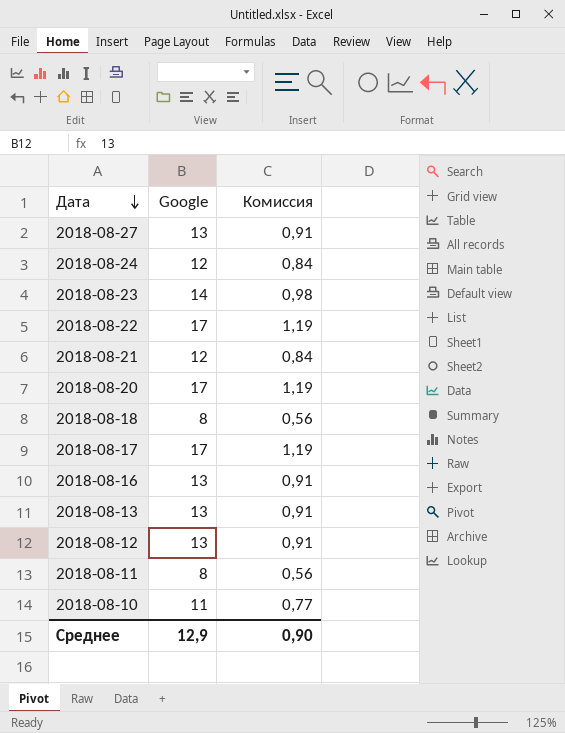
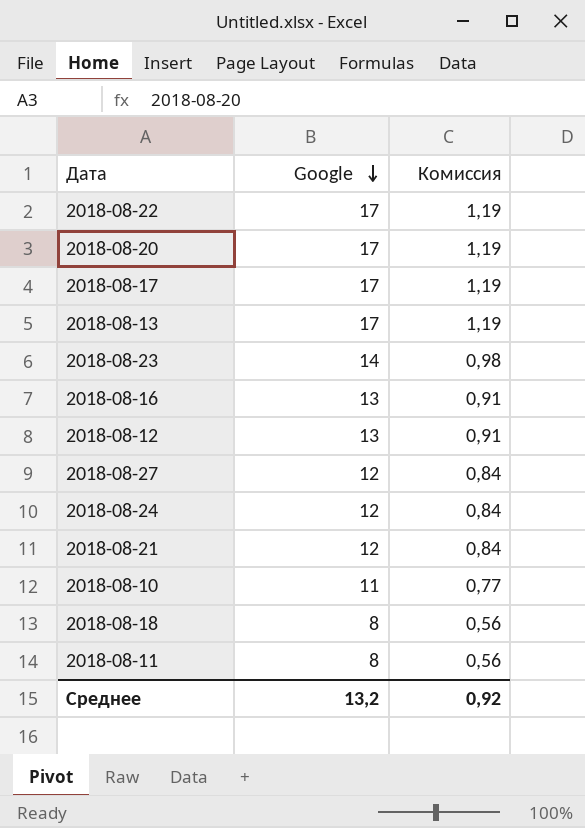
row order: Дата descending -> Google descending
2018-08-13 | Google: 13 -> 17
2018-08-13 | Комиссия: 0,91 -> 1,19
2018-08-27 | Google: 13 -> 12
2018-08-27 | Комиссия: 0,91 -> 0,84
Среднее | Google: 12,9 -> 13,2
Среднее | Комиссия: 0,90 -> 0,92

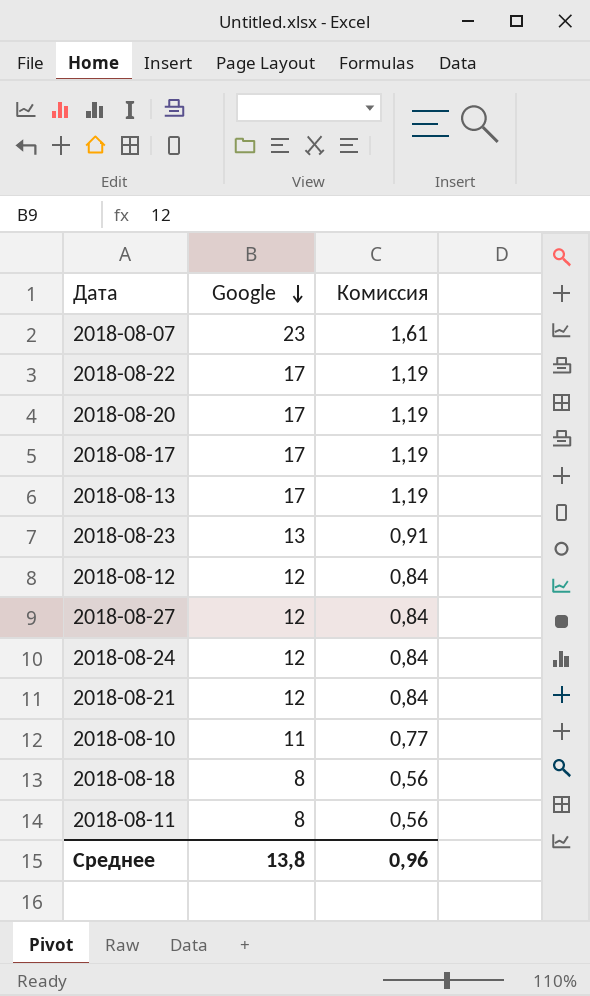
row 2018-08-16: 13 | 0,91 -> none
row 2018-08-07: none -> 23 | 1,61
2018-08-23 | Google: 14 -> 13
2018-08-23 | Комиссия: 0,98 -> 0,91
2018-08-12 | Google: 13 -> 12
2018-08-12 | Комиссия: 0,91 -> 0,84
Среднее | Google: 13,2 -> 13,8
Среднее | Комиссия: 0,92 -> 0,96

